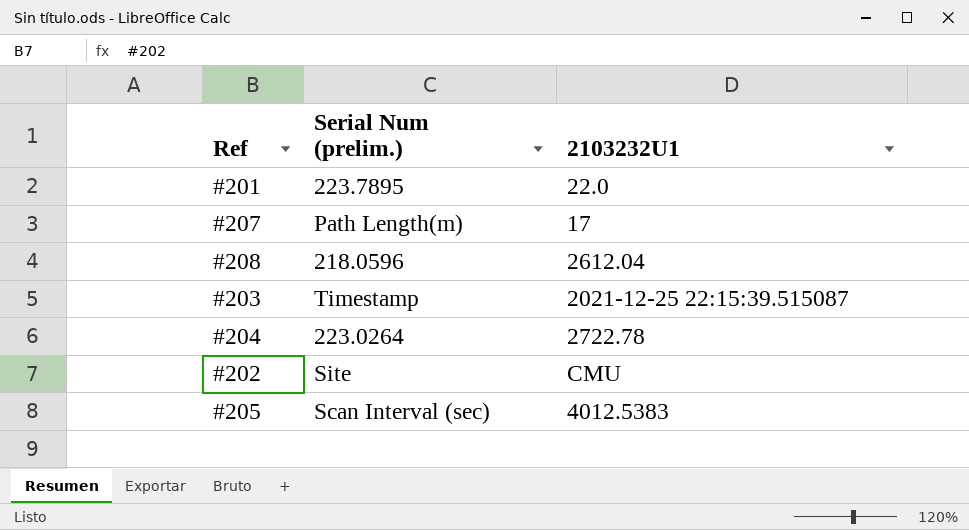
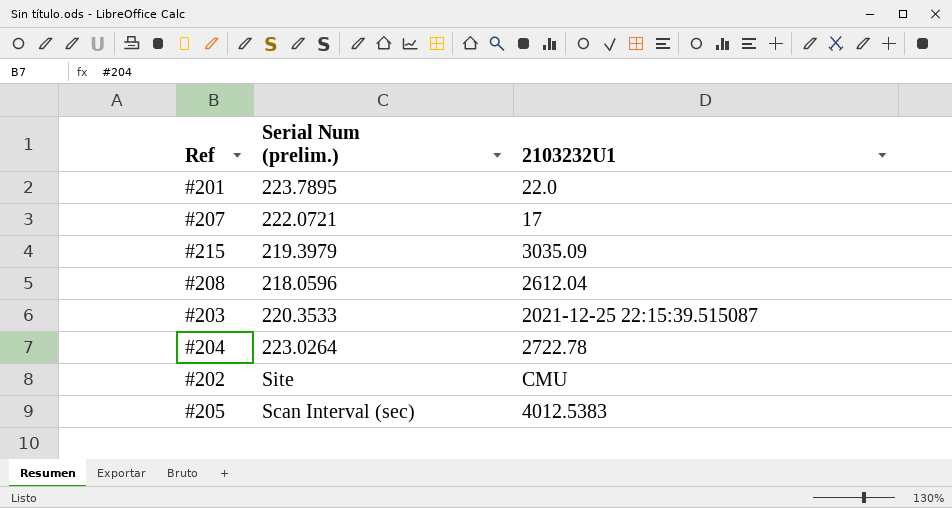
#207 | Serial Num (prelim.): Path Length(m) -> 222.0721
row #215: none -> 219.3979 | 3035.09
#203 | Serial Num (prelim.): Timestamp -> 220.3533

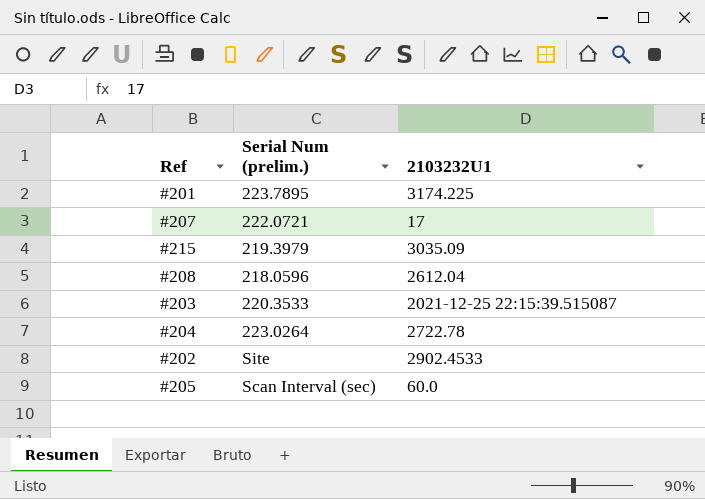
#201 | 2103232U1: 22.0 -> 3174.225
#202 | 2103232U1: CMU -> 2902.4533
#205 | 2103232U1: 4012.5383 -> 60.0

